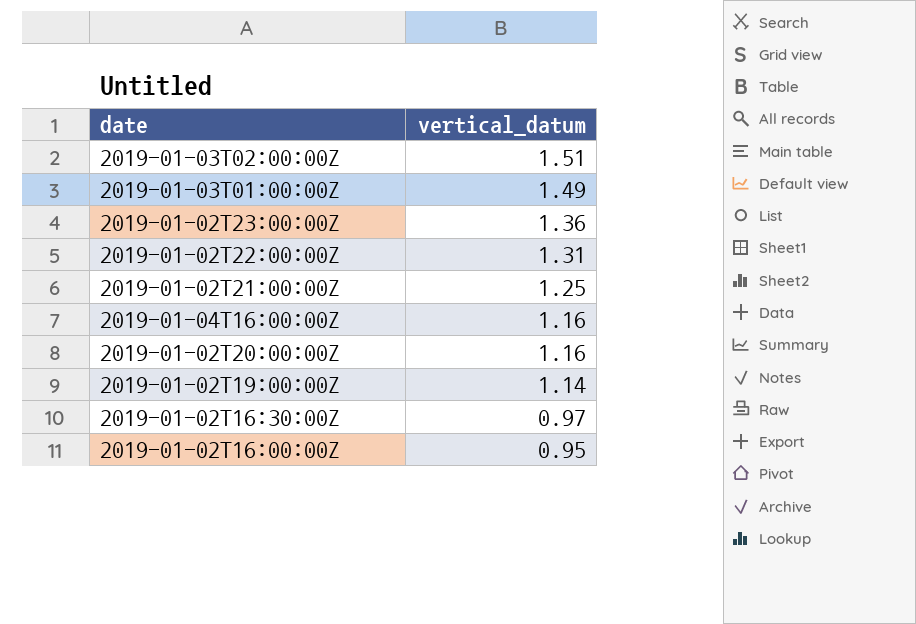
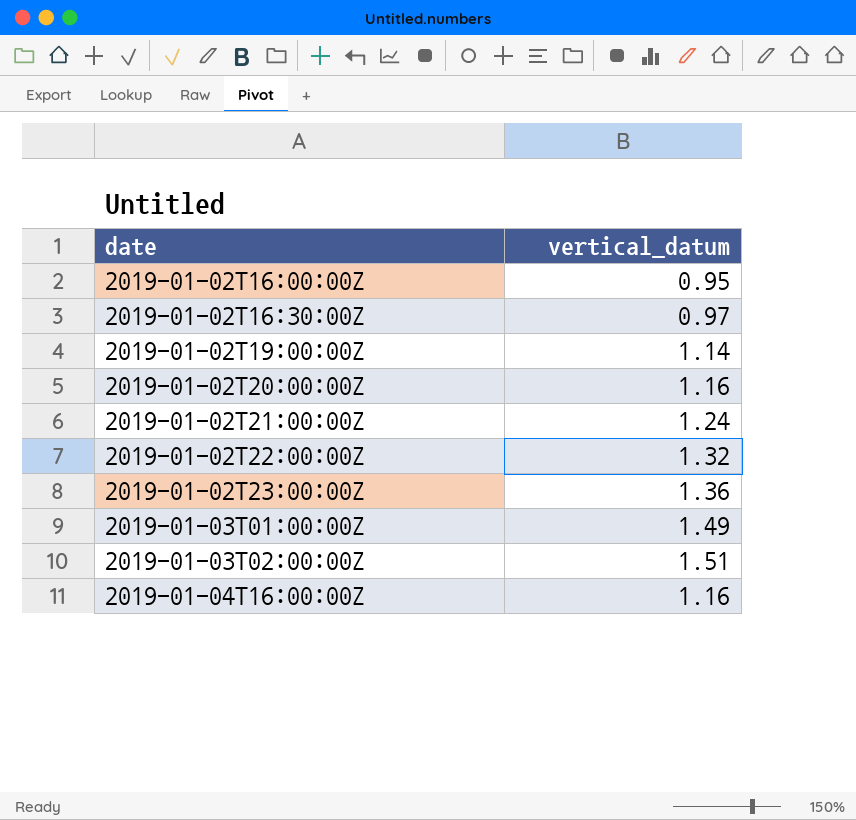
row order: vertical_datum descending -> date ascending
2019-01-02T21:00:00Z | vertical_datum: 1.25 -> 1.24
2019-01-02T22:00:00Z | vertical_datum: 1.31 -> 1.32

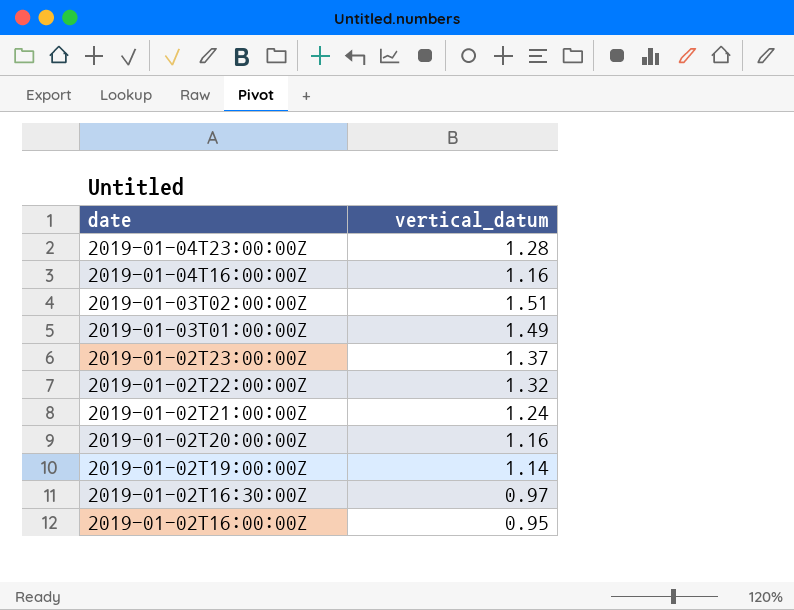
row order: date ascending -> date descending
row 2019-01-04T23:00:00Z: none -> 1.28
2019-01-02T23:00:00Z | vertical_datum: 1.36 -> 1.37

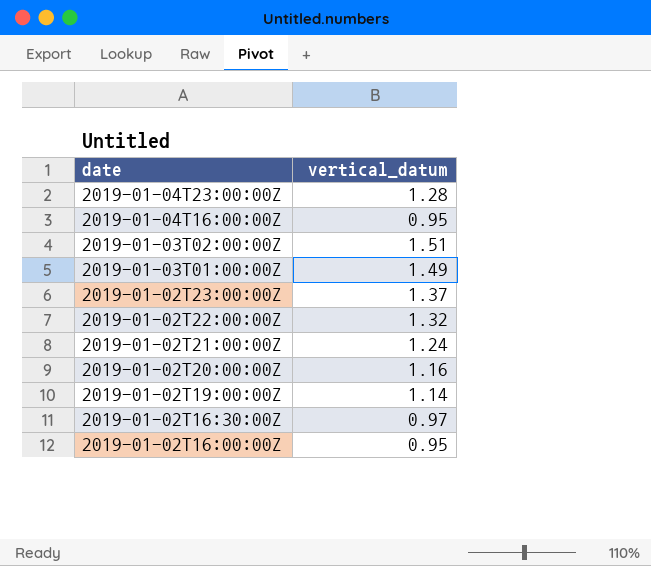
2019-01-04T16:00:00Z | vertical_datum: 1.16 -> 0.95

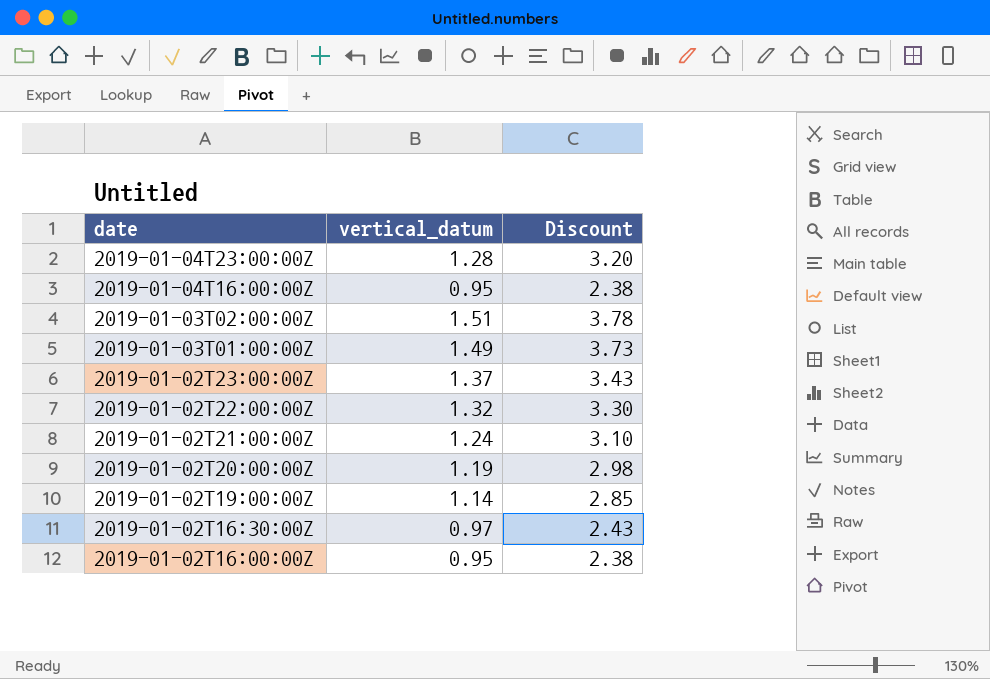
column Discount | formula: none -> [vertical_datum] * 2.5
2019-01-02T20:00:00Z | vertical_datum: 1.16 -> 1.19

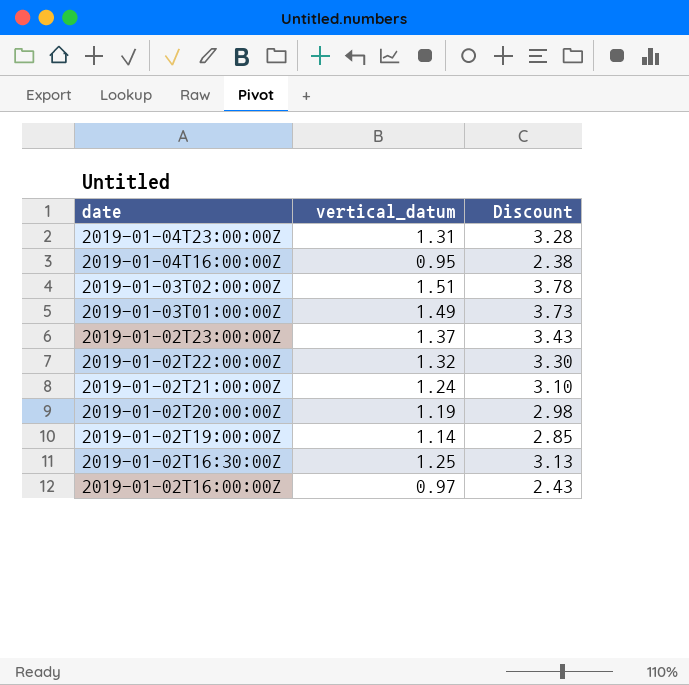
2019-01-04T23:00:00Z | vertical_datum: 1.28 -> 1.31
2019-01-04T23:00:00Z | Discount: 3.20 -> 3.28
2019-01-02T16:30:00Z | vertical_datum: 0.97 -> 1.25
2019-01-02T16:30:00Z | Discount: 2.43 -> 3.13
2019-01-02T16:00:00Z | vertical_datum: 0.95 -> 0.97
2019-01-02T16:00:00Z | Discount: 2.38 -> 2.43

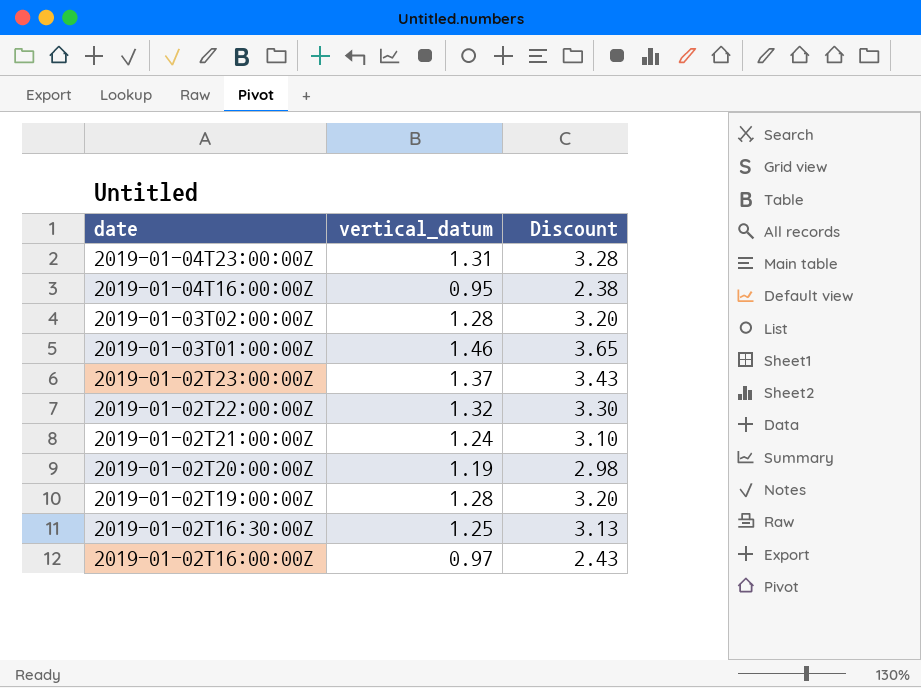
2019-01-03T02:00:00Z | vertical_datum: 1.51 -> 1.28
2019-01-03T02:00:00Z | Discount: 3.78 -> 3.20
2019-01-03T01:00:00Z | vertical_datum: 1.49 -> 1.46
2019-01-03T01:00:00Z | Discount: 3.73 -> 3.65
2019-01-02T19:00:00Z | vertical_datum: 1.14 -> 1.28
2019-01-02T19:00:00Z | Discount: 2.85 -> 3.20

